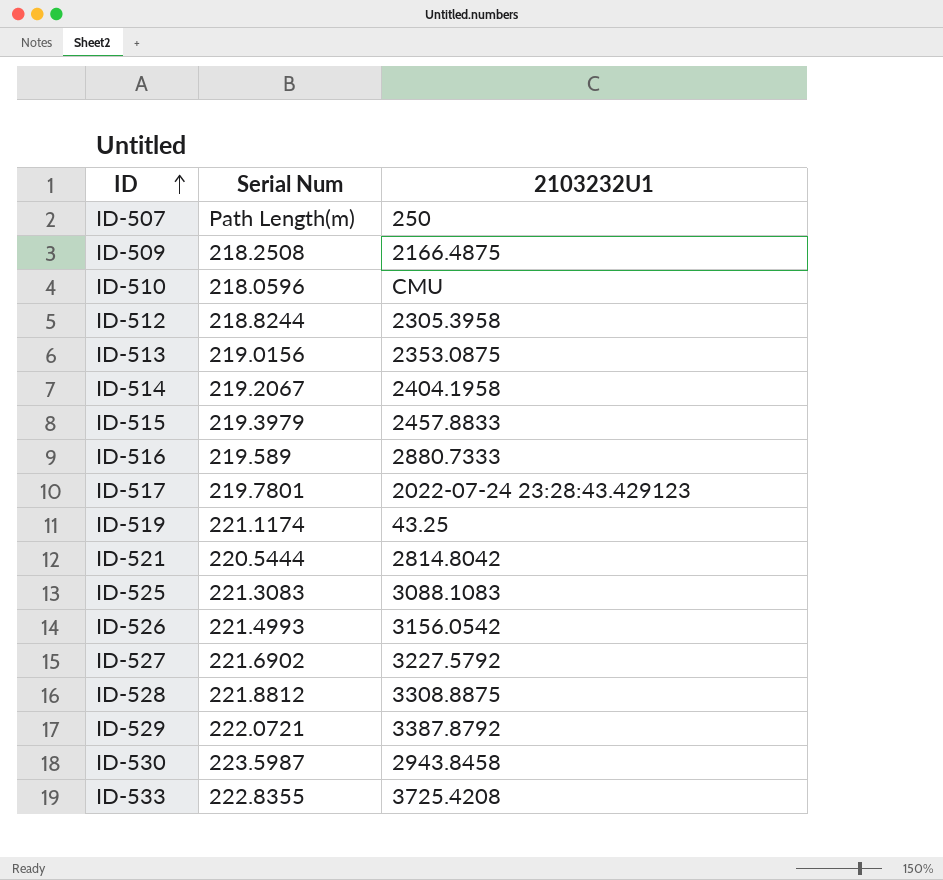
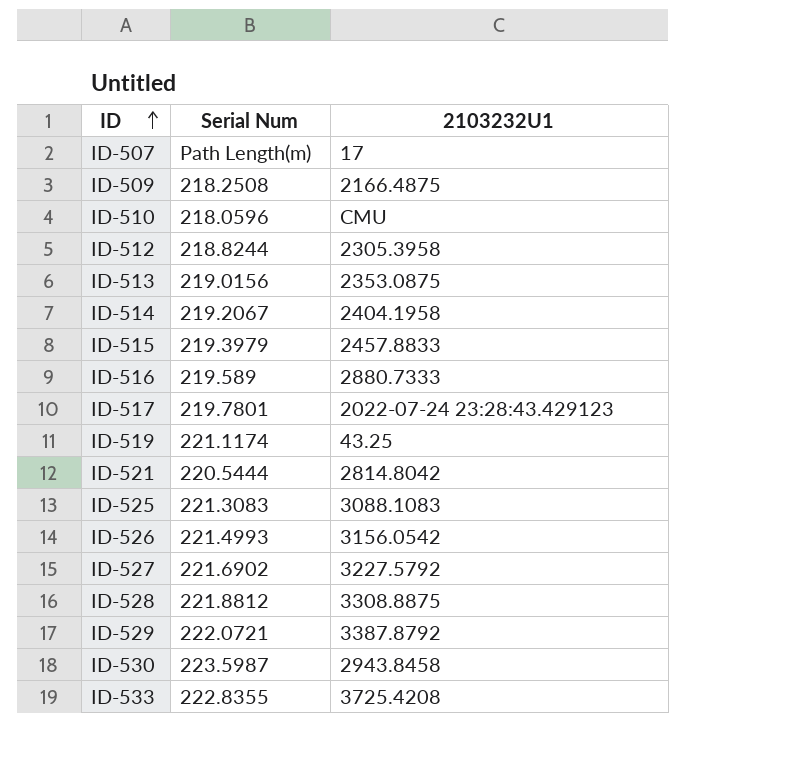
ID-507 | 2103232U1: 250 -> 17

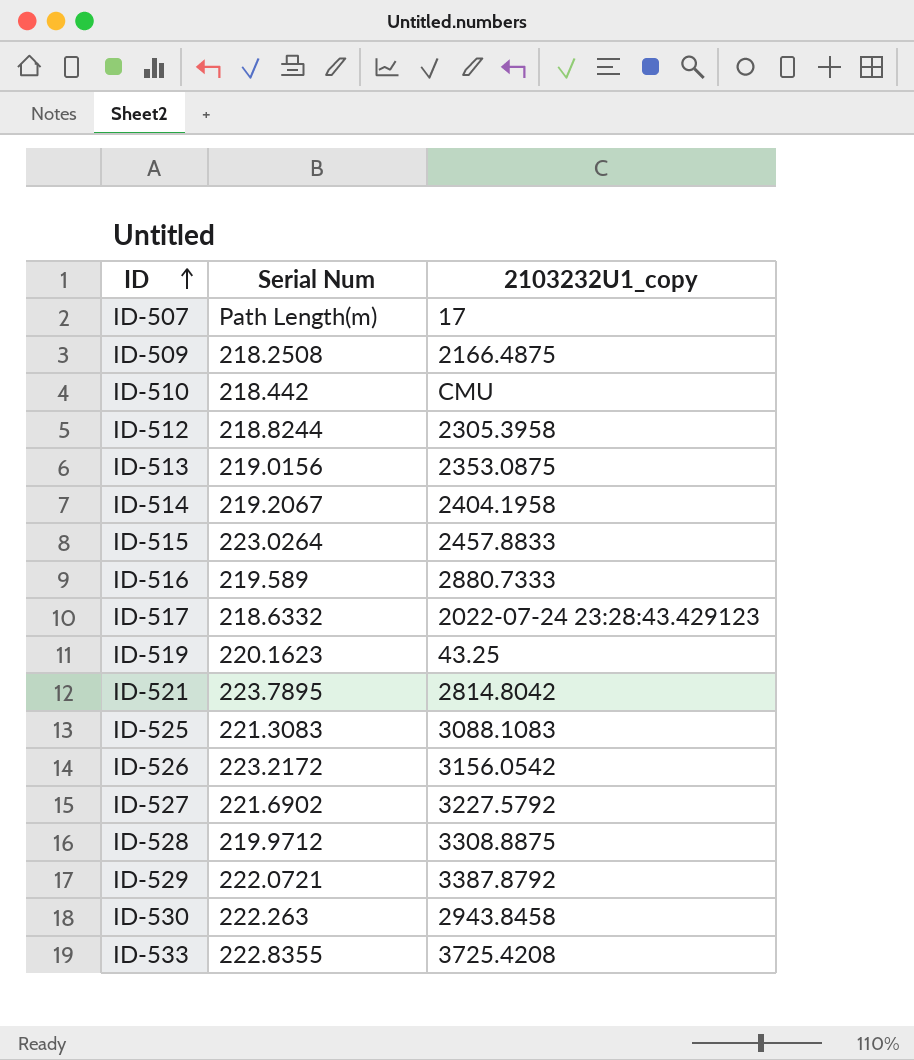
column name: 2103232U1 -> 2103232U1_copy
ID-510 | Serial Num: 218.0596 -> 218.442
ID-515 | Serial Num: 219.3979 -> 223.0264
ID-517 | Serial Num: 219.7801 -> 218.6332
ID-519 | Serial Num: 221.1174 -> 220.1623
ID-521 | Serial Num: 220.5444 -> 223.7895
ID-526 | Serial Num: 221.4993 -> 223.2172
ID-528 | Serial Num: 221.8812 -> 219.9712
ID-530 | Serial Num: 223.5987 -> 222.263

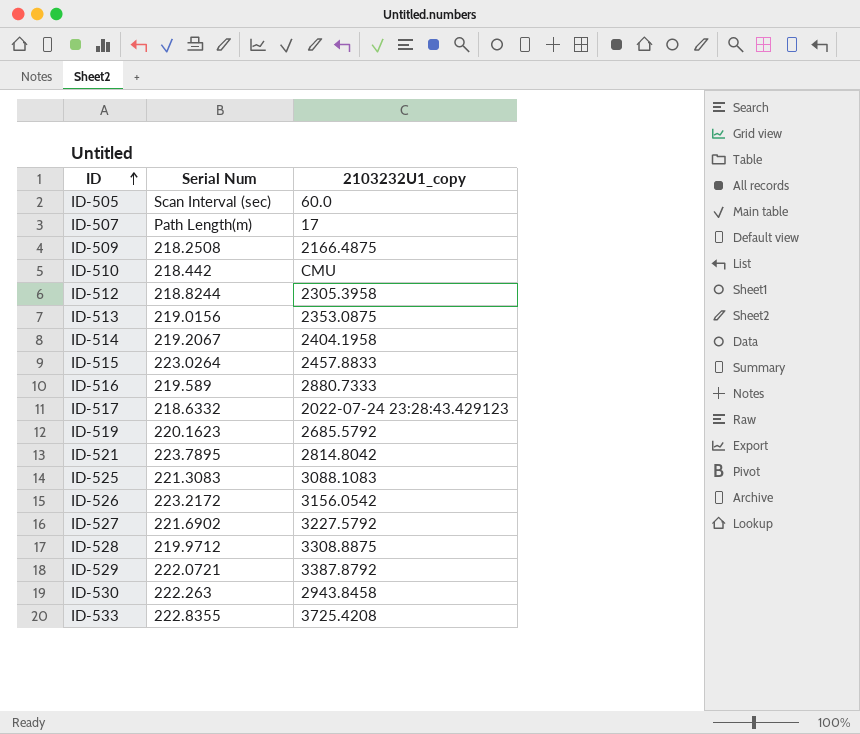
row ID-505: none -> Scan Interval (sec) | 60.0
ID-519 | 2103232U1_copy: 43.25 -> 2685.5792

